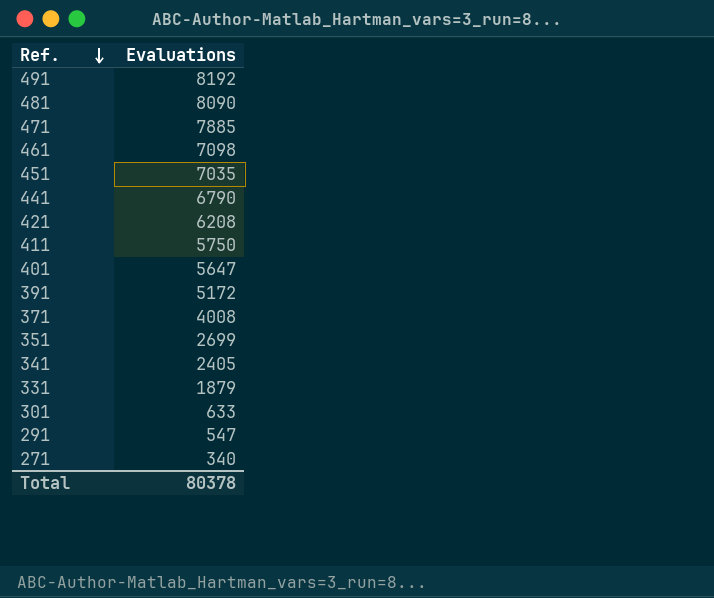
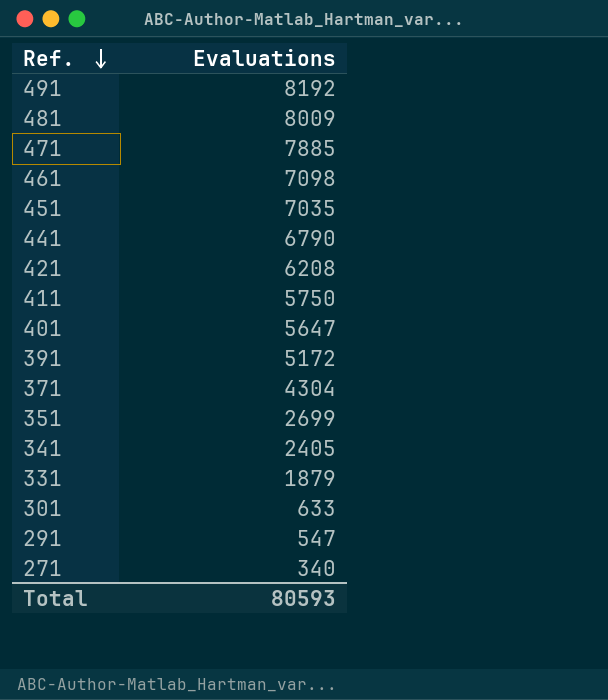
481 | Evaluations: 8090 -> 8009
371 | Evaluations: 4008 -> 4304
Total | Evaluations: 80378 -> 80593

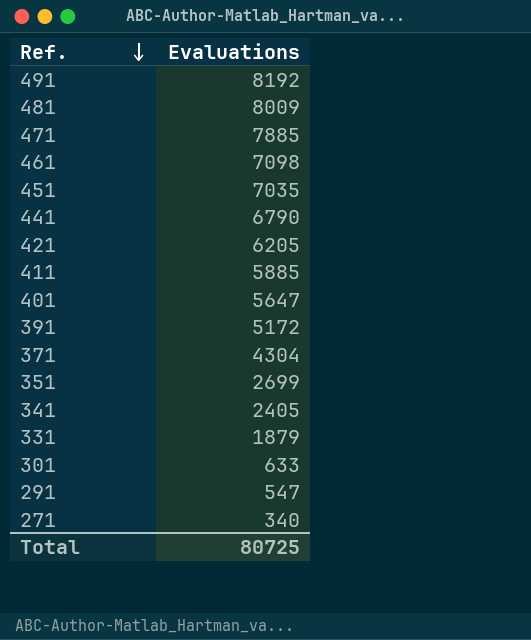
421 | Evaluations: 6208 -> 6205
411 | Evaluations: 5750 -> 5885
Total | Evaluations: 80593 -> 80725

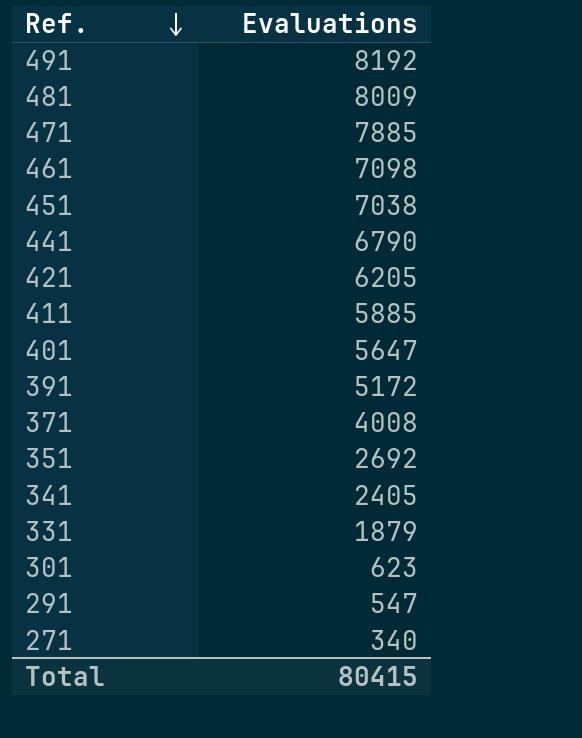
451 | Evaluations: 7035 -> 7038
371 | Evaluations: 4304 -> 4008
351 | Evaluations: 2699 -> 2692
301 | Evaluations: 633 -> 623
Total | Evaluations: 80725 -> 80415

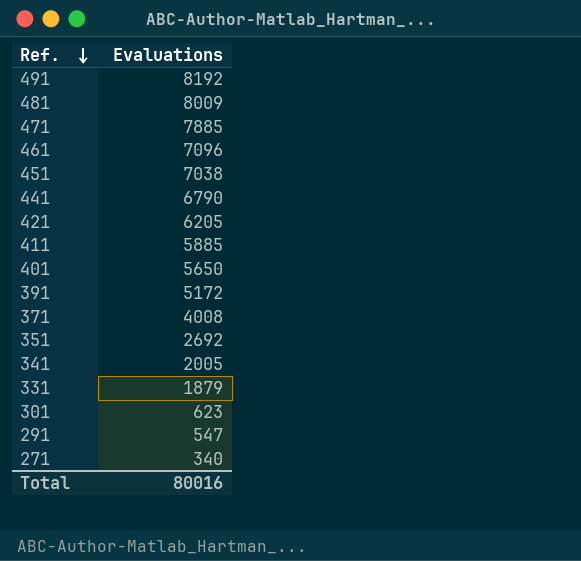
461 | Evaluations: 7098 -> 7096
401 | Evaluations: 5647 -> 5650
341 | Evaluations: 2405 -> 2005
Total | Evaluations: 80415 -> 80016

